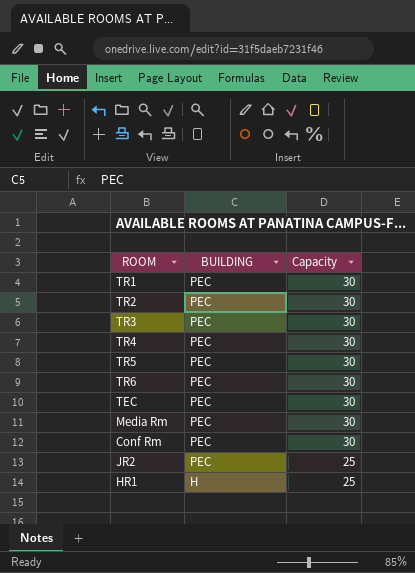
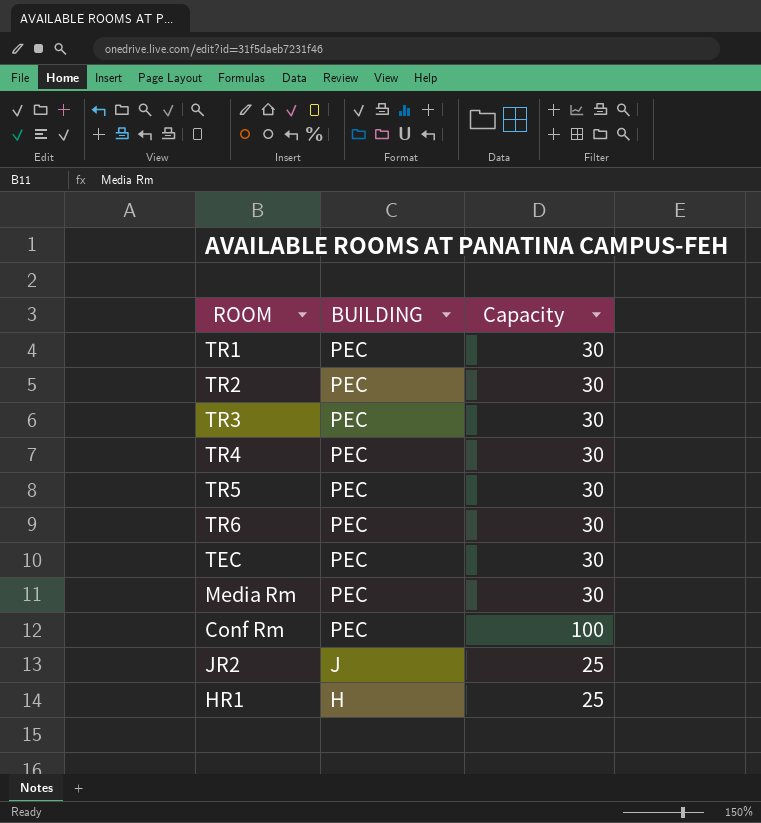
Conf Rm | Capacity: 30 -> 100
JR2 | BUILDING: PEC -> J

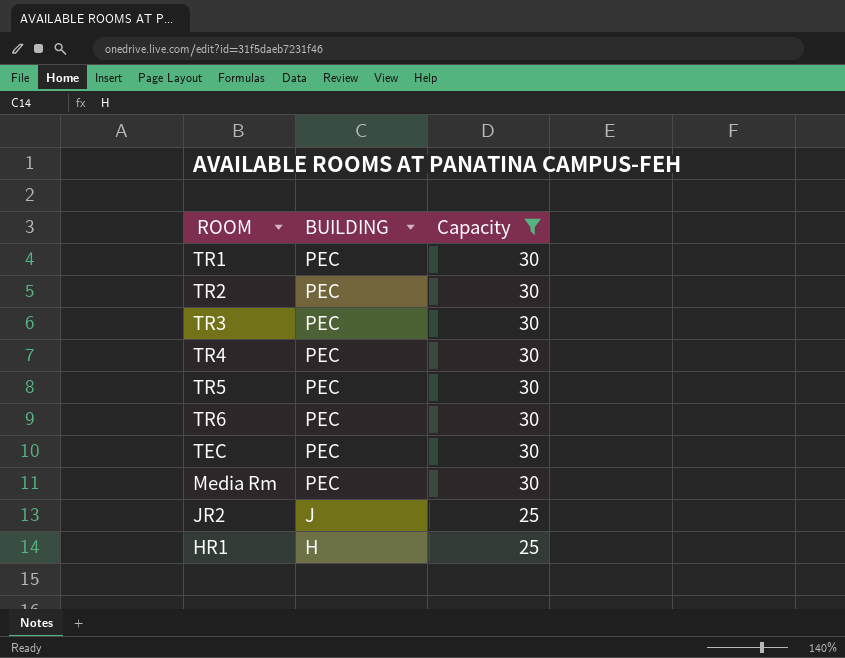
filter: none -> Capacity != 100

